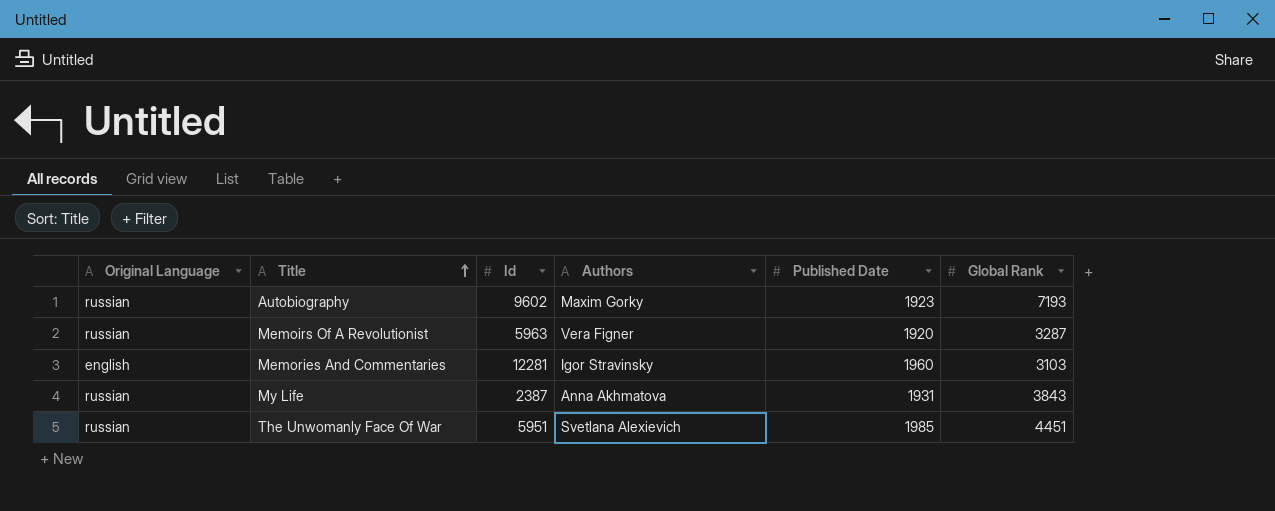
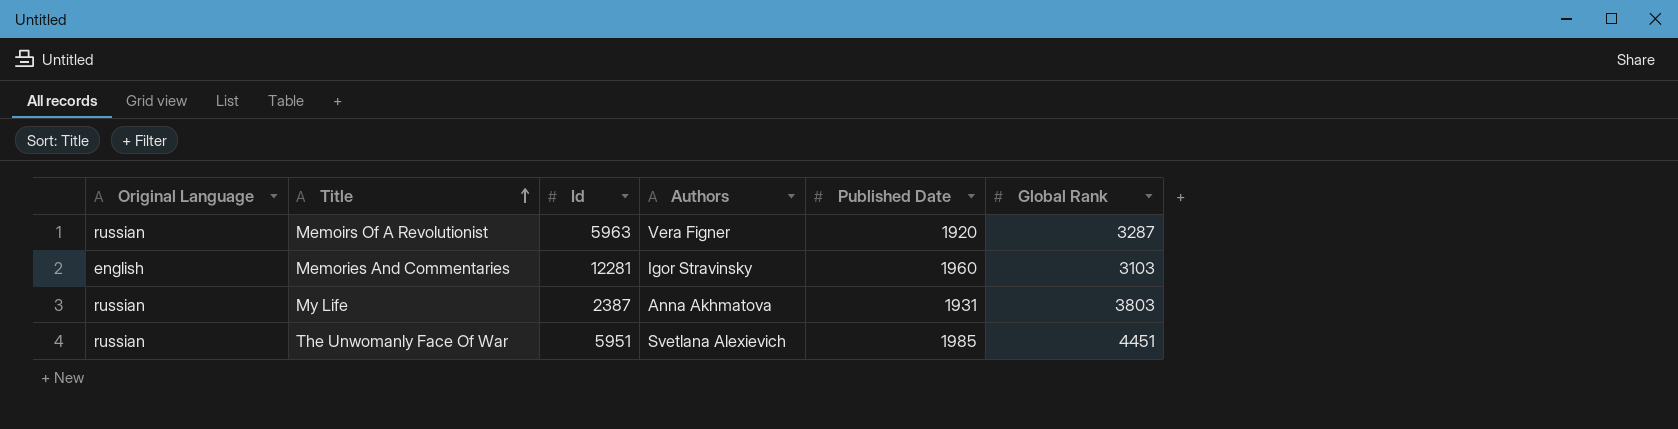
row Autobiography: russian | 9602 | Maxim Gorky | 1923 | 7193 -> none
My Life | Global Rank: 3843 -> 3803

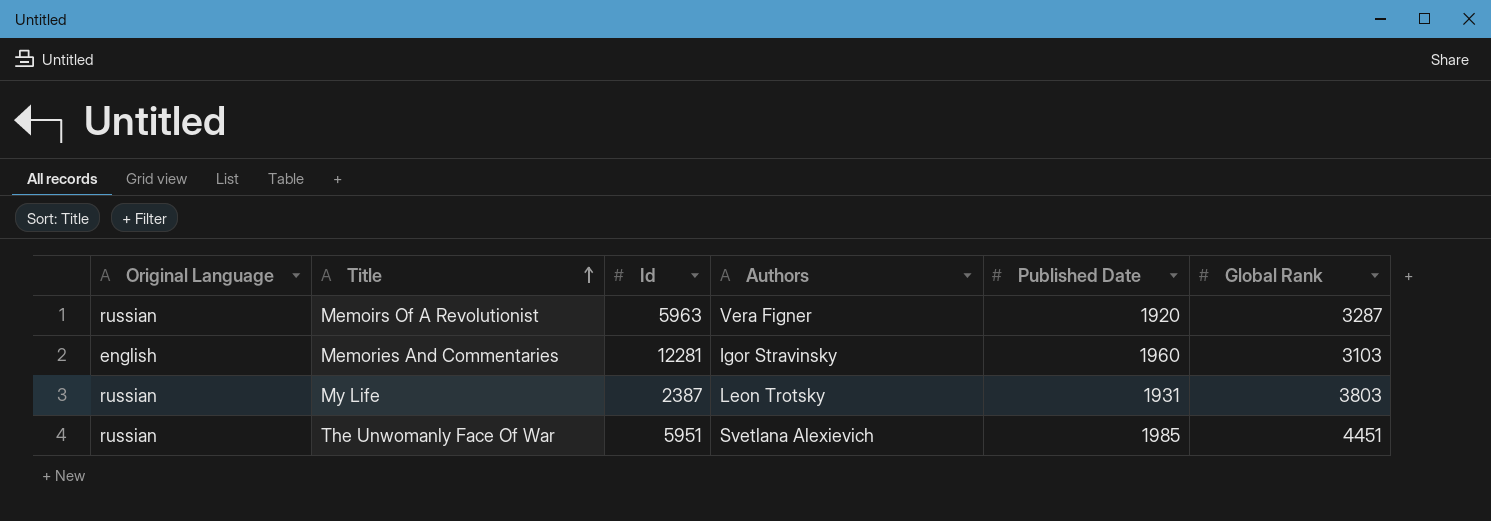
My Life | Authors: Anna Akhmatova -> Leon Trotsky

